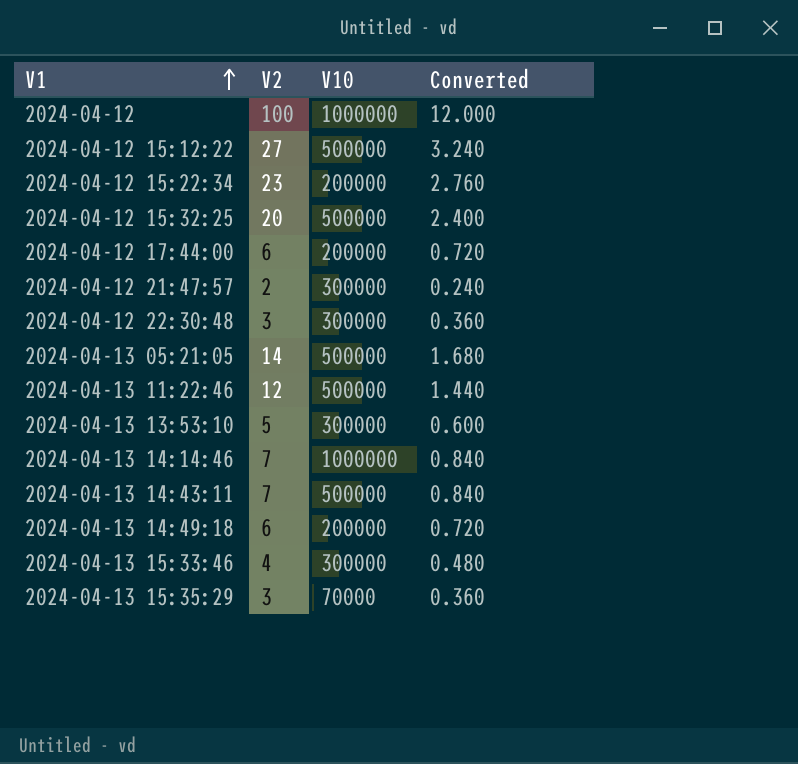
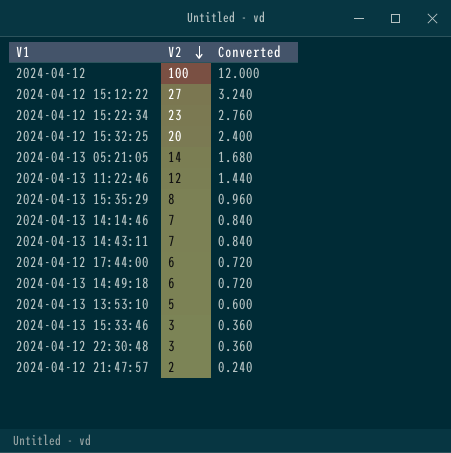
row order: V1 ascending -> V2 descending
column V10 | position: 3 -> none
2024-04-13 15:35:29 | V2: 3 -> 8
2024-04-13 15:35:29 | Converted: 0.360 -> 0.960
2024-04-13 15:33:46 | V2: 4 -> 3
2024-04-13 15:33:46 | Converted: 0.480 -> 0.360

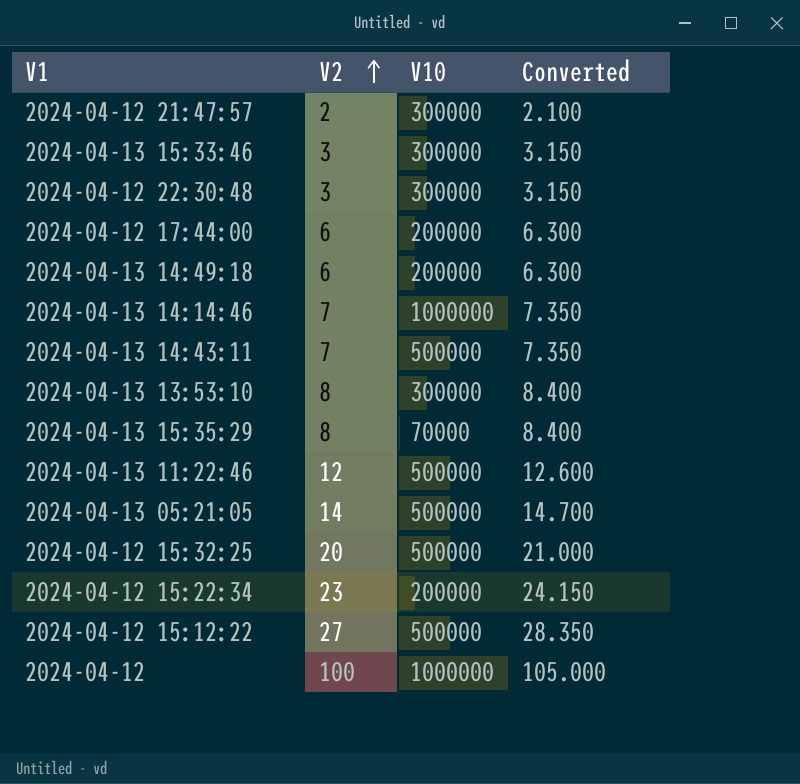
row order: V2 descending -> V2 ascending
column V10 | position: none -> 3
column Converted | formula: [V2] * 0.12 -> [V2] * 1.05
2024-04-13 13:53:10 | V2: 5 -> 8

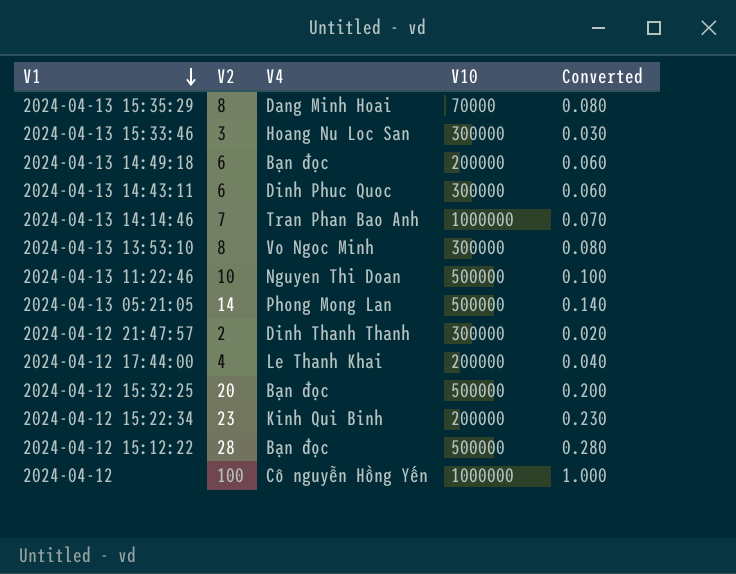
row order: V2 ascending -> V1 descending
column V4 | position: none -> 3
column Converted | formula: [V2] * 1.05 -> [V2] * 0.01
row 2024-04-12 22:30:48: 3 | 300000 | 3.150 -> none
2024-04-13 14:43:11 | V2: 7 -> 6
2024-04-13 14:43:11 | V10: 500000 -> 300000
2024-04-13 11:22:46 | V2: 12 -> 10
2024-04-12 17:44:00 | V2: 6 -> 4
2024-04-12 15:12:22 | V2: 27 -> 28

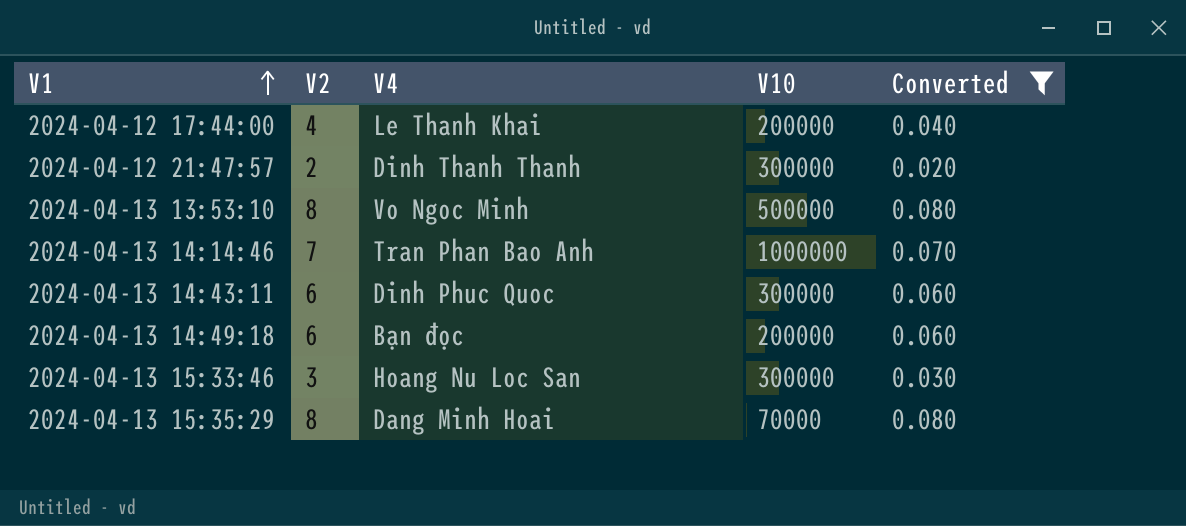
filter: none -> Converted <= 0.080
row order: V1 descending -> V1 ascending
2024-04-13 13:53:10 | V10: 300000 -> 500000

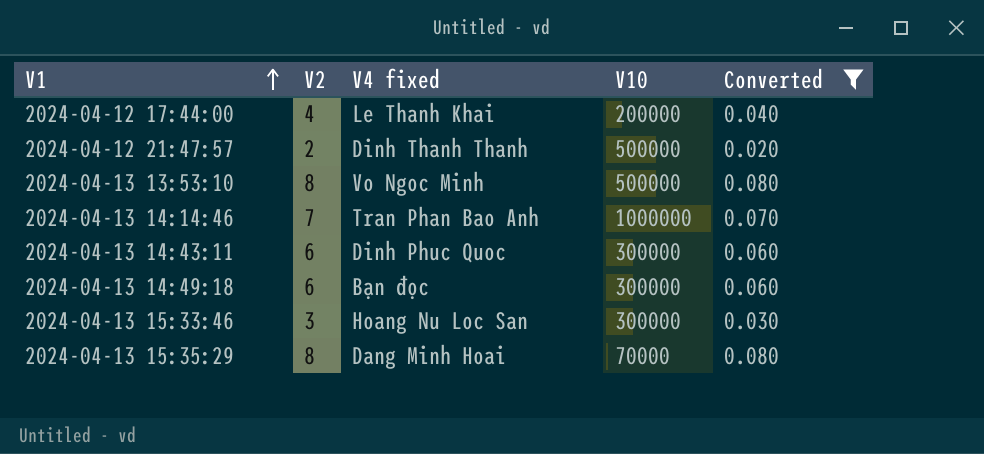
column name: V4 -> V4 fixed
2024-04-12 21:47:57 | V10: 300000 -> 500000
2024-04-13 14:49:18 | V10: 200000 -> 300000

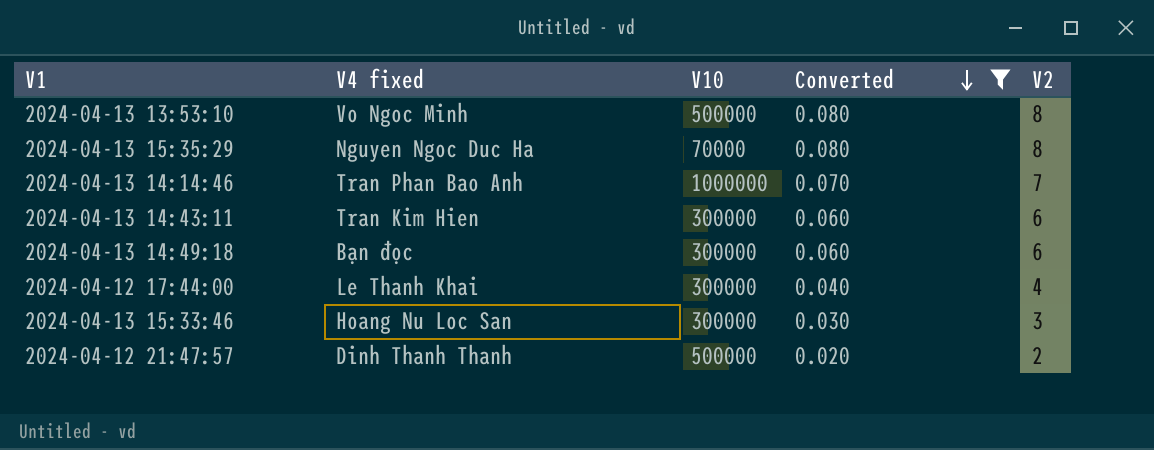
row order: V1 ascending -> Converted descending
column V2 | position: 2 -> 5
2024-04-13 15:35:29 | V4 fixed: Dang Minh Hoai -> Nguyen Ngoc Duc Ha
2024-04-13 14:43:11 | V4 fixed: Dinh Phuc Quoc -> Tran Kim Hien
2024-04-12 17:44:00 | V10: 200000 -> 300000

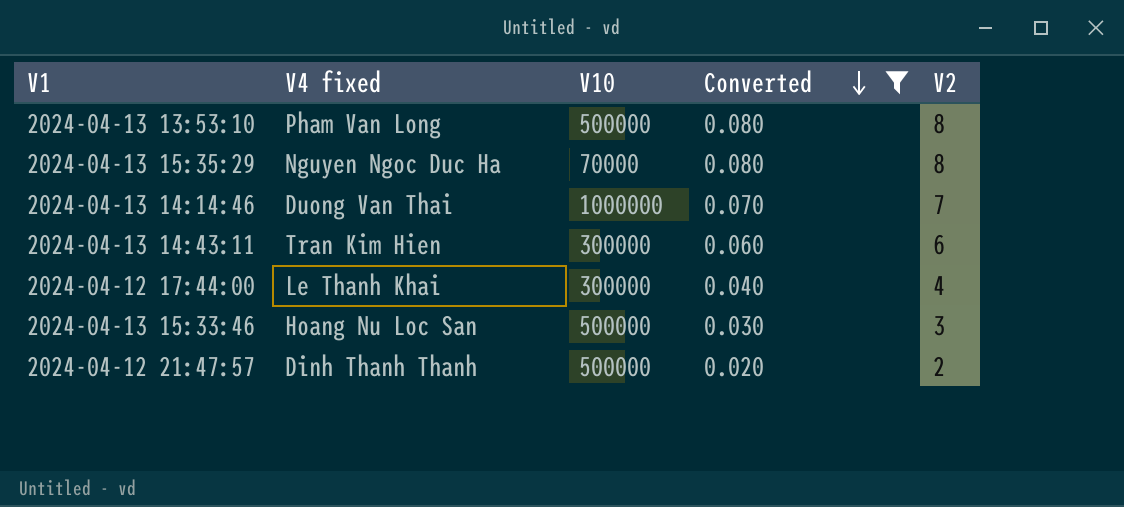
row 2024-04-13 14:49:18: Bạn đọc | 300000 | 0.060 | 6 -> none
2024-04-13 13:53:10 | V4 fixed: Vo Ngoc Minh -> Pham Van Long
2024-04-13 14:14:46 | V4 fixed: Tran Phan Bao Anh -> Duong Van Thai
2024-04-13 15:33:46 | V10: 300000 -> 500000

